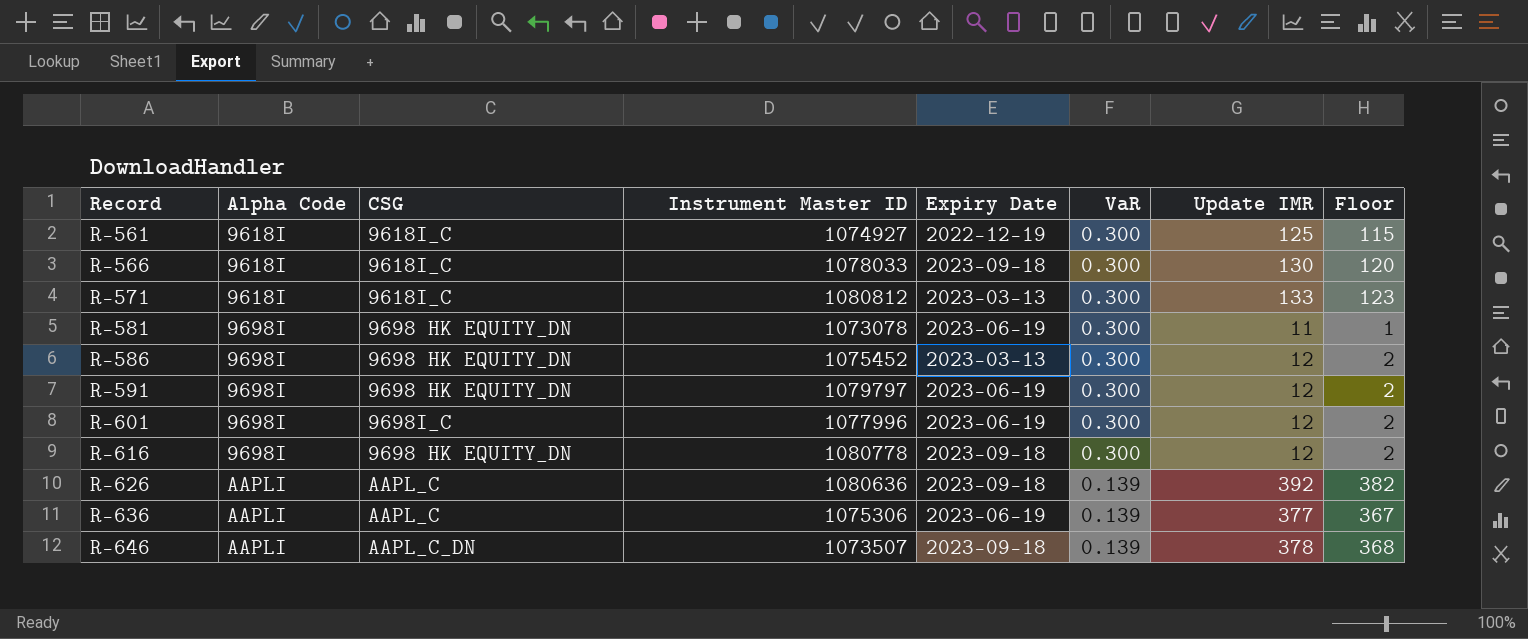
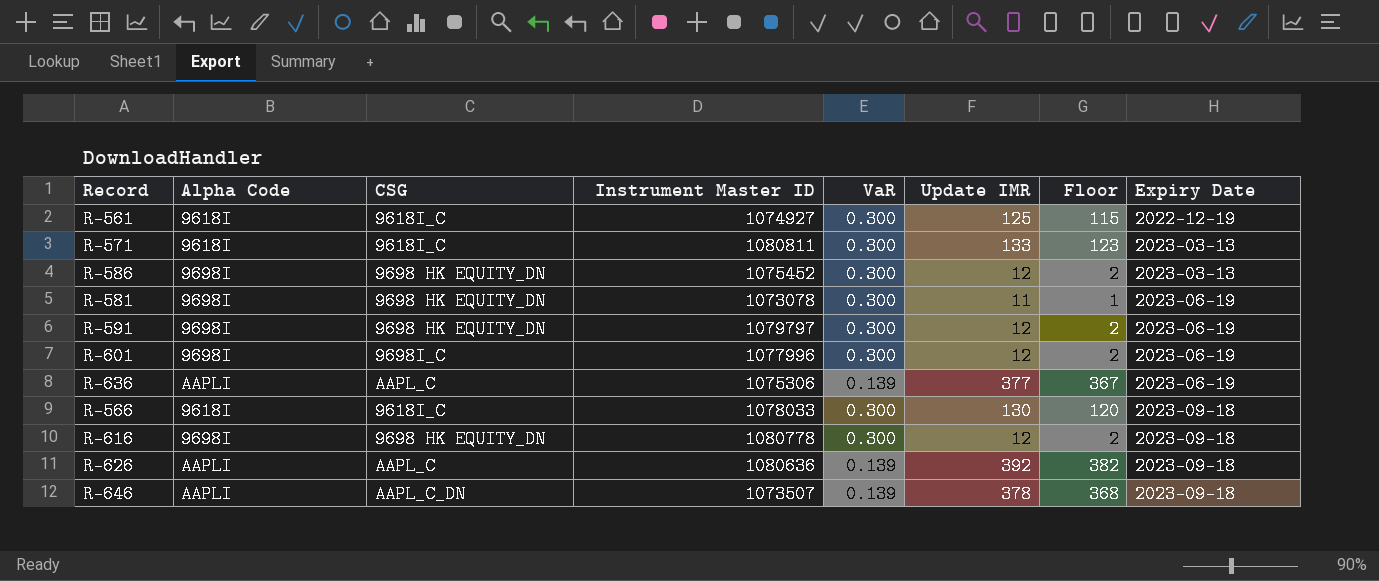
row order: Record ascending -> Expiry Date ascending
column Expiry Date | position: 5 -> 8
R-571 | Instrument Master ID: 1080812 -> 1080811

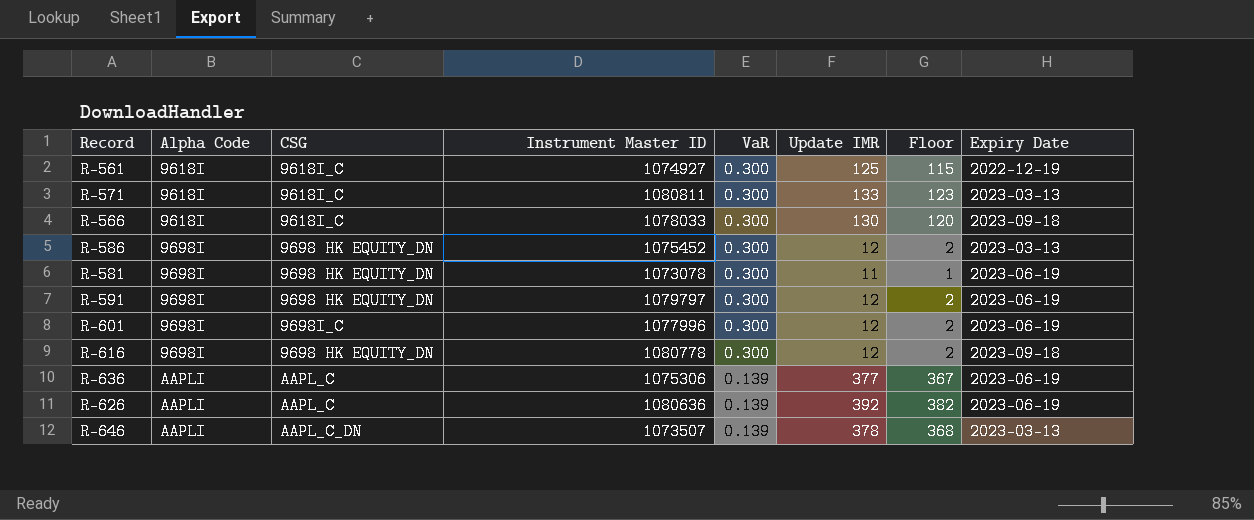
row order: Expiry Date ascending -> Alpha Code ascending
R-626 | Expiry Date: 2023-09-18 -> 2023-06-19
R-646 | Expiry Date: 2023-09-18 -> 2023-03-13

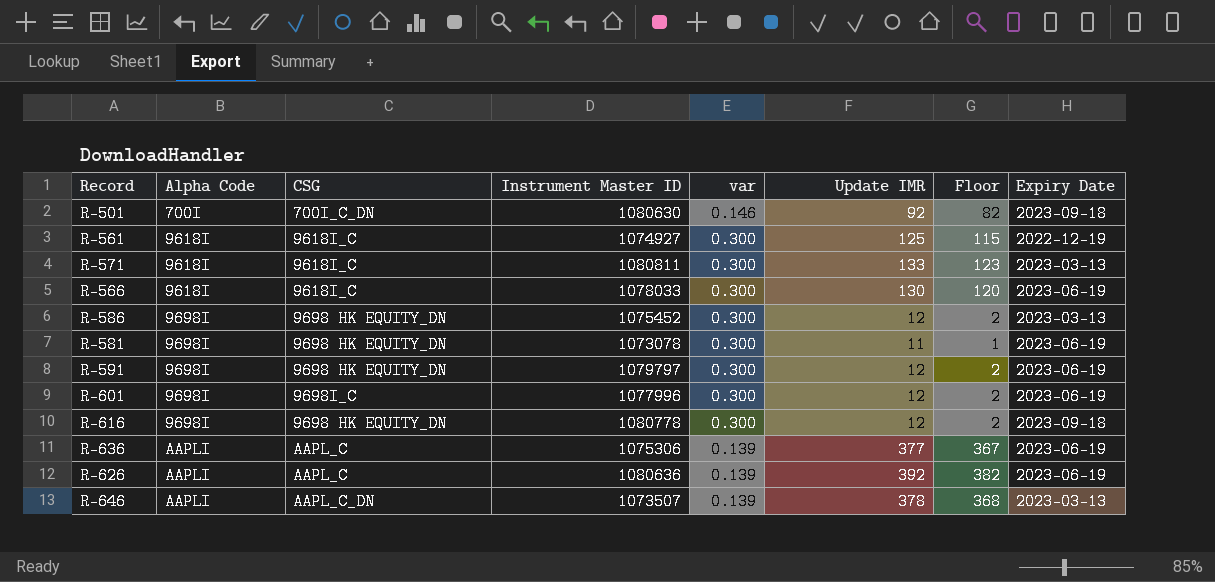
column name: VaR -> var
row R-501: none -> 700I | 700I_C_DN | 1080630 | 0.146 | 92 | 82 | 2023-09-18
R-566 | Expiry Date: 2023-09-18 -> 2023-06-19

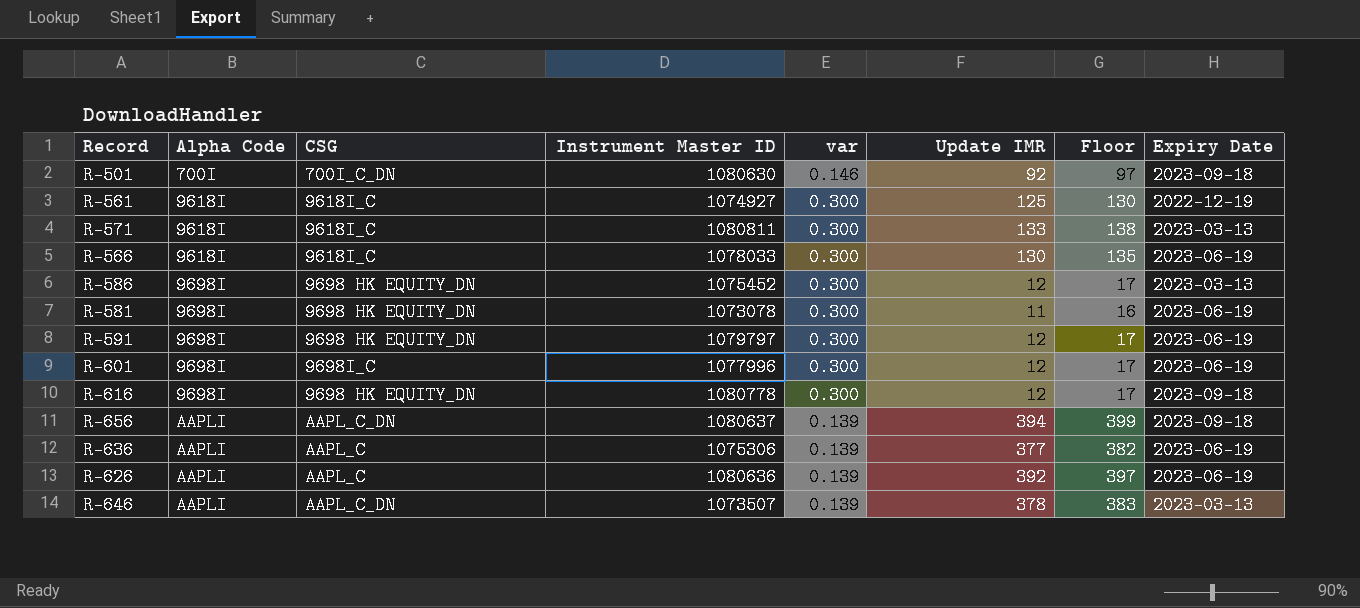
column Floor | formula: [Update IMR] - 10 -> [Update IMR] + 5
row R-656: none -> AAPLI | AAPL_C_DN | 1080637 | 0.139 | 394 | 399 | 2023-09-18

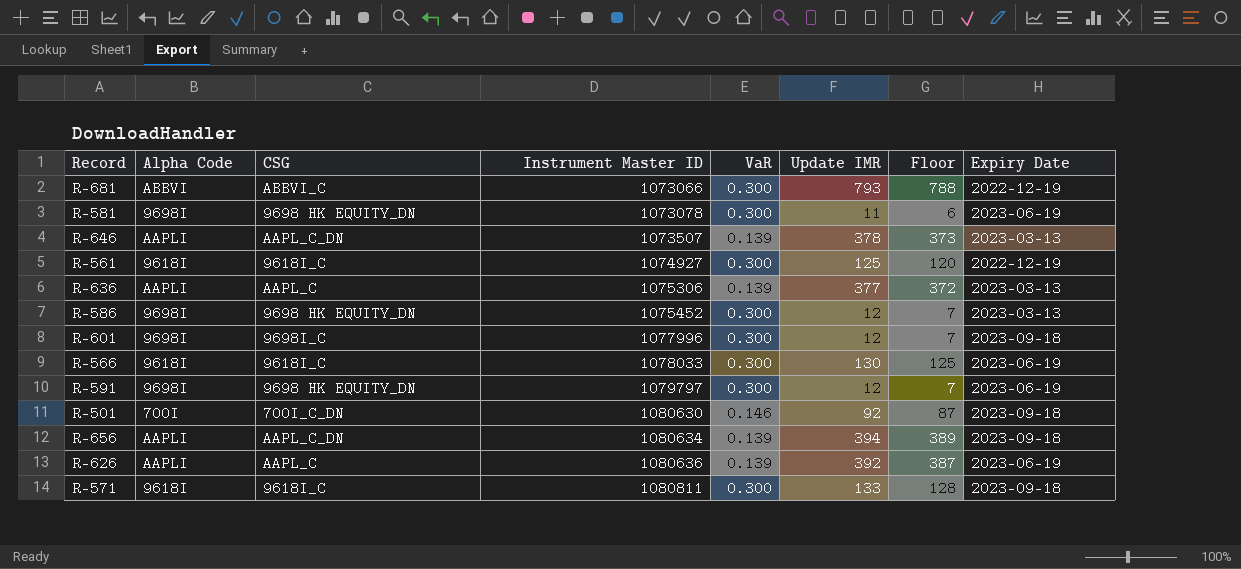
row order: Alpha Code ascending -> Instrument Master ID ascending
column name: var -> VaR
column Floor | formula: [Update IMR] + 5 -> [Update IMR] - 5
row R-616: 9698I | 9698 HK EQUITY_DN | 1080778 | 0.300 | 12 | 17 | 2023-09-18 -> none
row R-681: none -> ABBVI | ABBVI_C | 1073066 | 0.300 | 793 | 788 | 2022-12-19
R-636 | Expiry Date: 2023-06-19 -> 2023-03-13
R-601 | Expiry Date: 2023-06-19 -> 2023-09-18
R-656 | Instrument Master ID: 1080637 -> 1080634
R-571 | Expiry Date: 2023-03-13 -> 2023-09-18

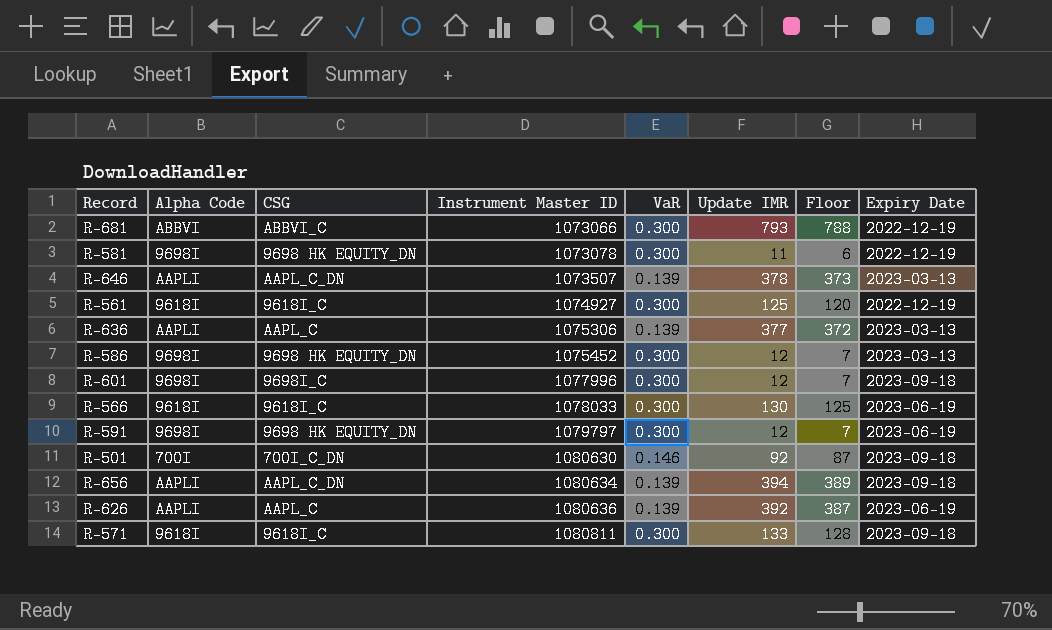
R-581 | Expiry Date: 2023-06-19 -> 2022-12-19

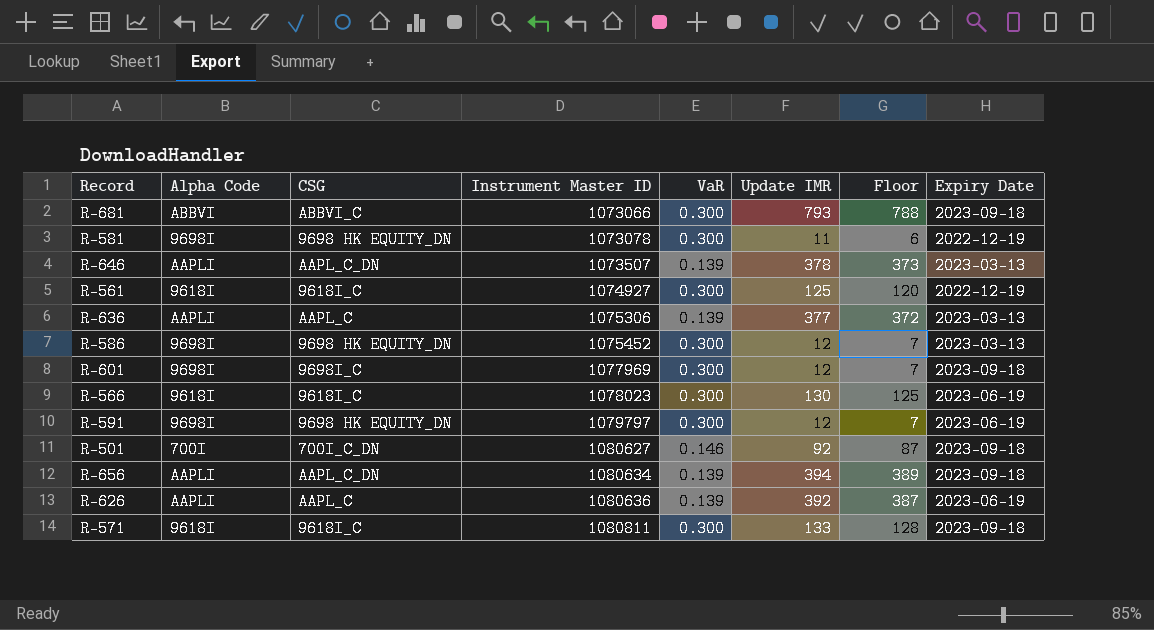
R-681 | Expiry Date: 2022-12-19 -> 2023-09-18
R-601 | Instrument Master ID: 1077996 -> 1077969
R-566 | Instrument Master ID: 1078033 -> 1078023
R-501 | Instrument Master ID: 1080630 -> 1080627

